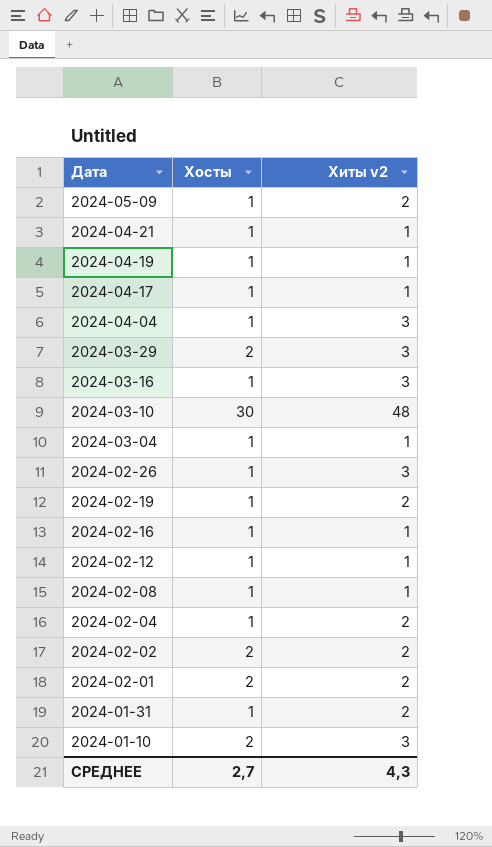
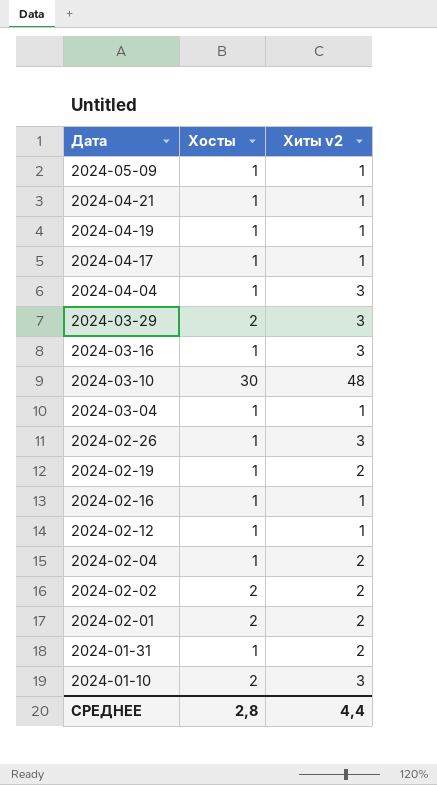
row 2024-02-08: 1 | 1 -> none
2024-05-09 | Хиты v2: 2 -> 1
СРЕДНЕЕ | Хосты: 2,7 -> 2,8
СРЕДНЕЕ | Хиты v2: 4,3 -> 4,4

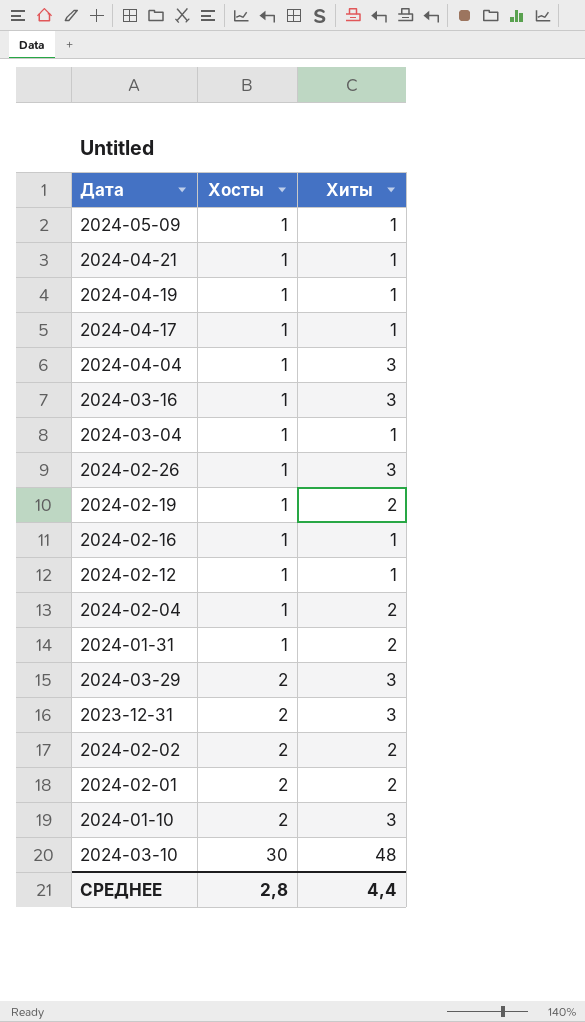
row order: Дата descending -> Хосты ascending
column name: Хиты v2 -> Хиты
row 2023-12-31: none -> 2 | 3

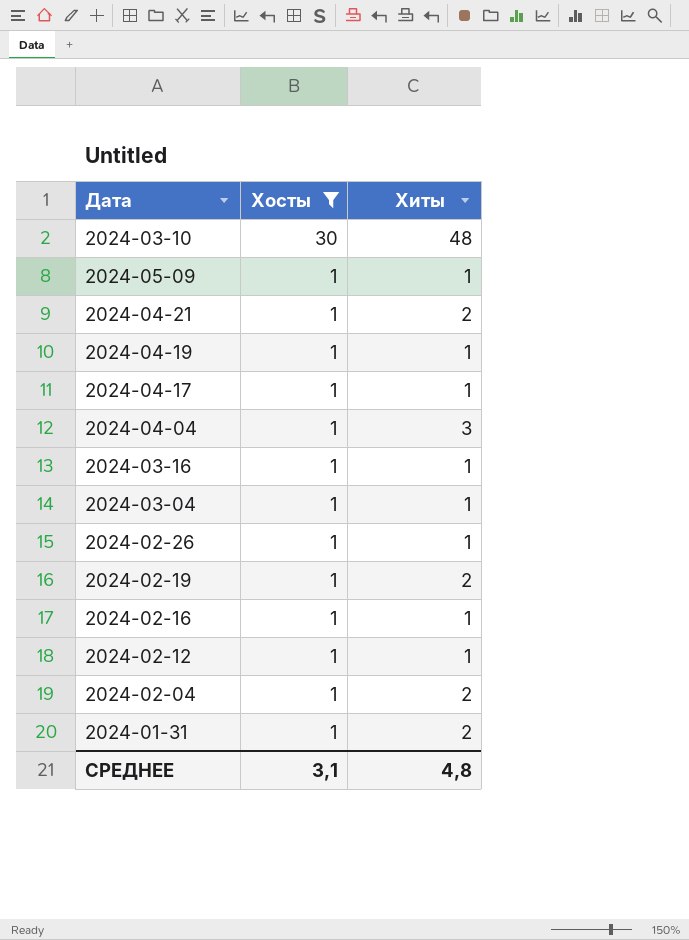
filter: none -> Хосты != 2
row order: Хосты ascending -> Хосты descending
2024-04-21 | Хиты: 1 -> 2
2024-03-16 | Хиты: 3 -> 1
2024-02-26 | Хиты: 3 -> 1
СРЕДНЕЕ | Хосты: 2,8 -> 3,1
СРЕДНЕЕ | Хиты: 4,4 -> 4,8

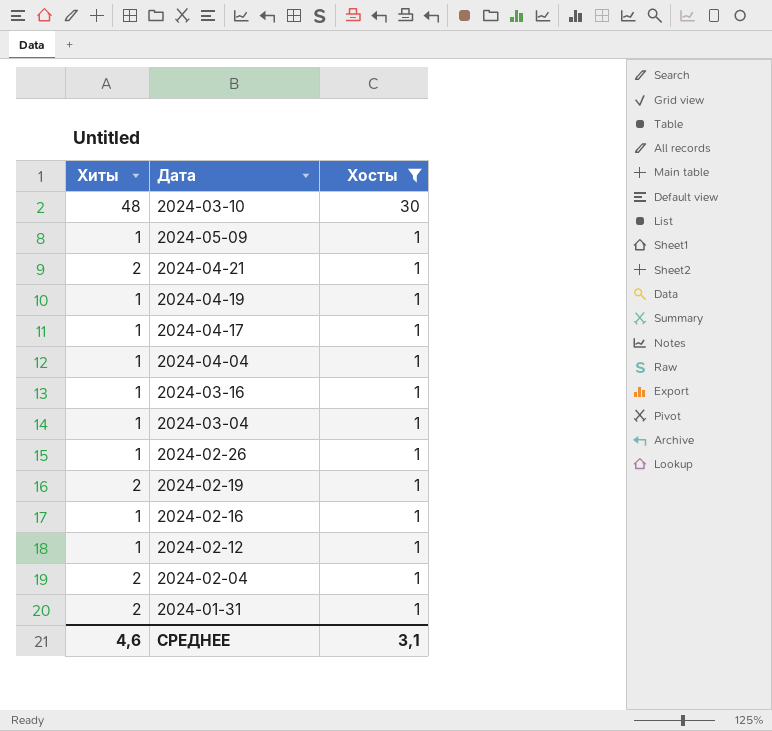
column Хиты | position: 3 -> 1
2024-04-04 | Хиты: 3 -> 1
СРЕДНЕЕ | Хиты: 4,8 -> 4,6

